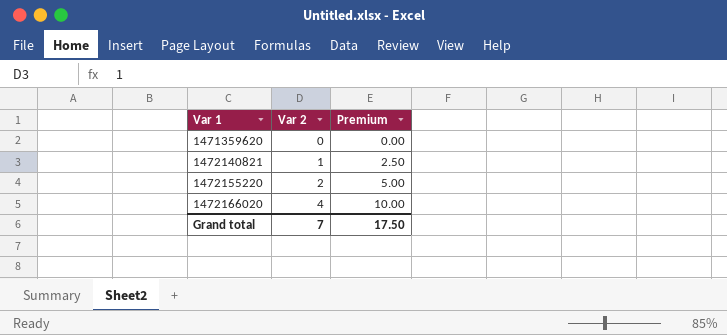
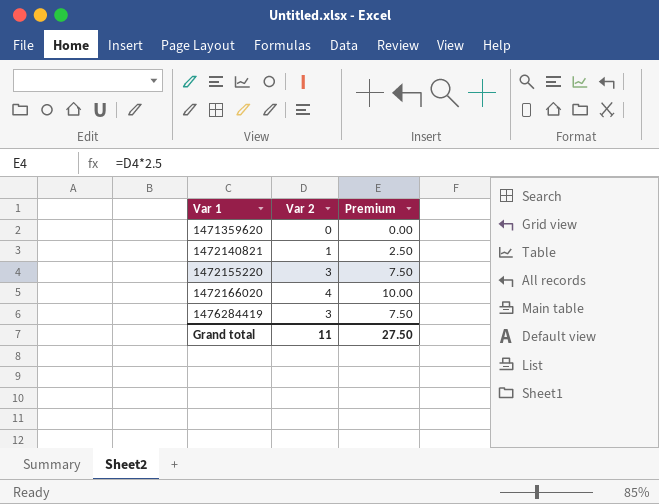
1472155220 | Var 2: 2 -> 3
1472155220 | Premium: 5.00 -> 7.50
row 1476284419: none -> 3 | 7.50
Grand total | Var 2: 7 -> 11
Grand total | Premium: 17.50 -> 27.50

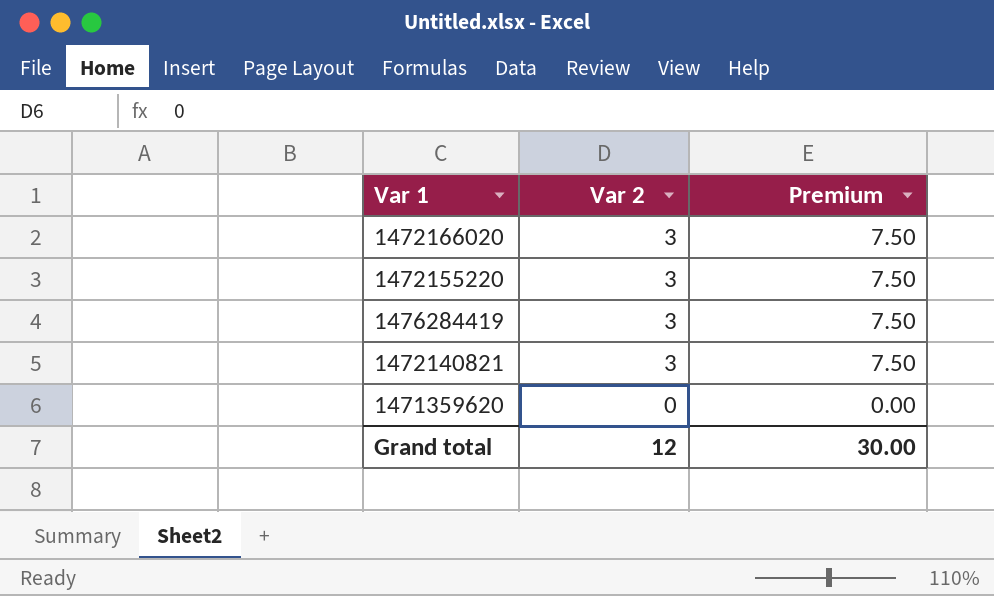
row order: Var 1 ascending -> Var 2 descending
1472166020 | Var 2: 4 -> 3
1472166020 | Premium: 10.00 -> 7.50
1472140821 | Var 2: 1 -> 3
1472140821 | Premium: 2.50 -> 7.50
Grand total | Var 2: 11 -> 12
Grand total | Premium: 27.50 -> 30.00

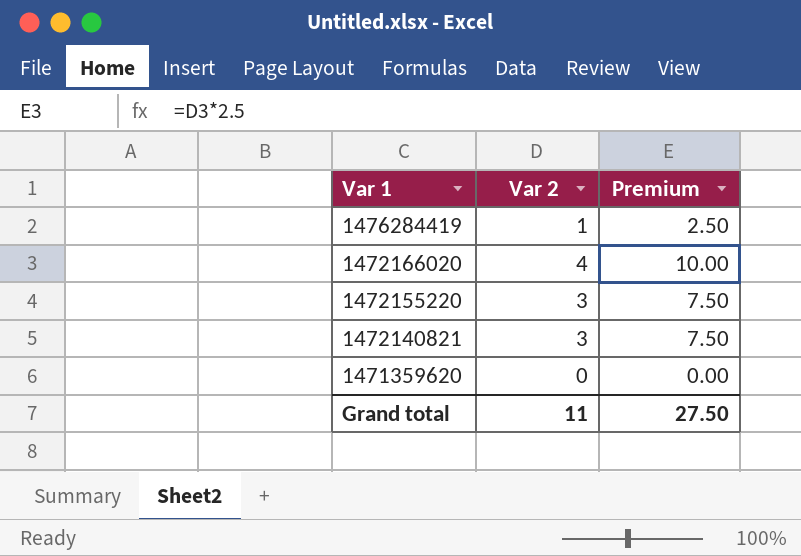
row order: Var 2 descending -> Var 1 descending
1476284419 | Var 2: 3 -> 1
1476284419 | Premium: 7.50 -> 2.50
1472166020 | Var 2: 3 -> 4
1472166020 | Premium: 7.50 -> 10.00
Grand total | Var 2: 12 -> 11
Grand total | Premium: 30.00 -> 27.50

